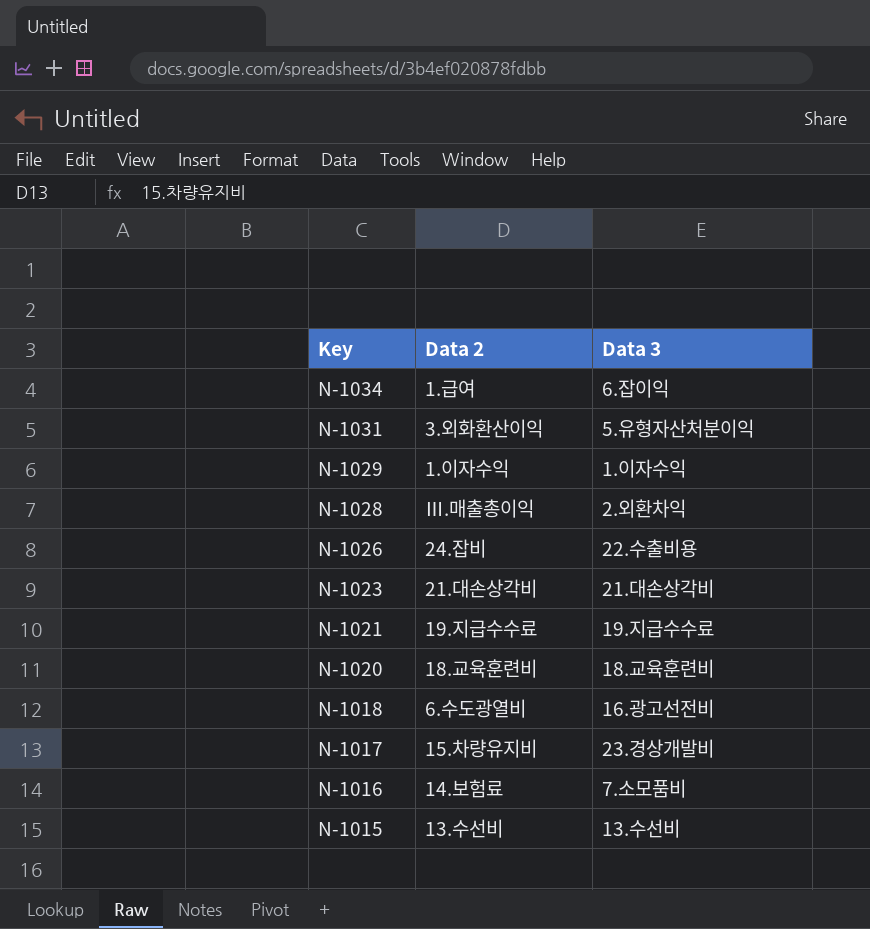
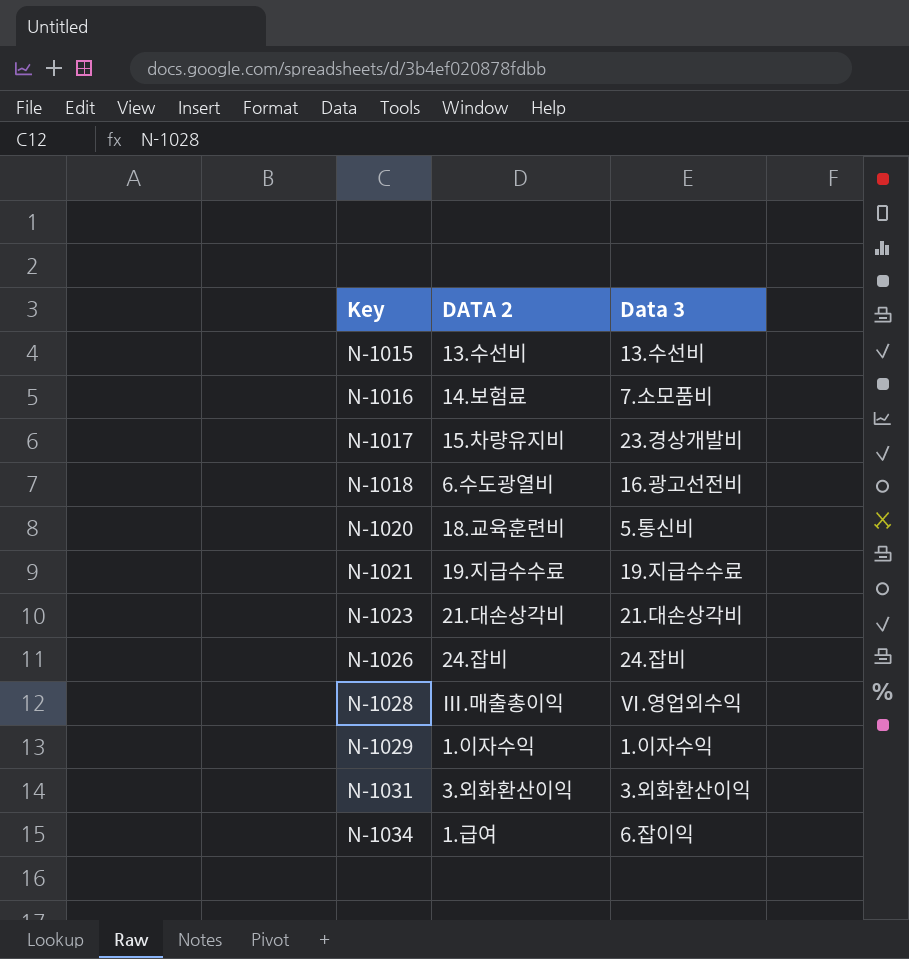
row order: Key descending -> Key ascending
column name: Data 2 -> DATA 2
N-1020 | Data 3: 18.교육훈련비 -> 5.통신비
N-1026 | Data 3: 22.수출비용 -> 24.잡비
N-1028 | Data 3: 2.외환차익 -> Ⅵ.영업외수익
N-1031 | Data 3: 5.유형자산처분이익 -> 3.외화환산이익

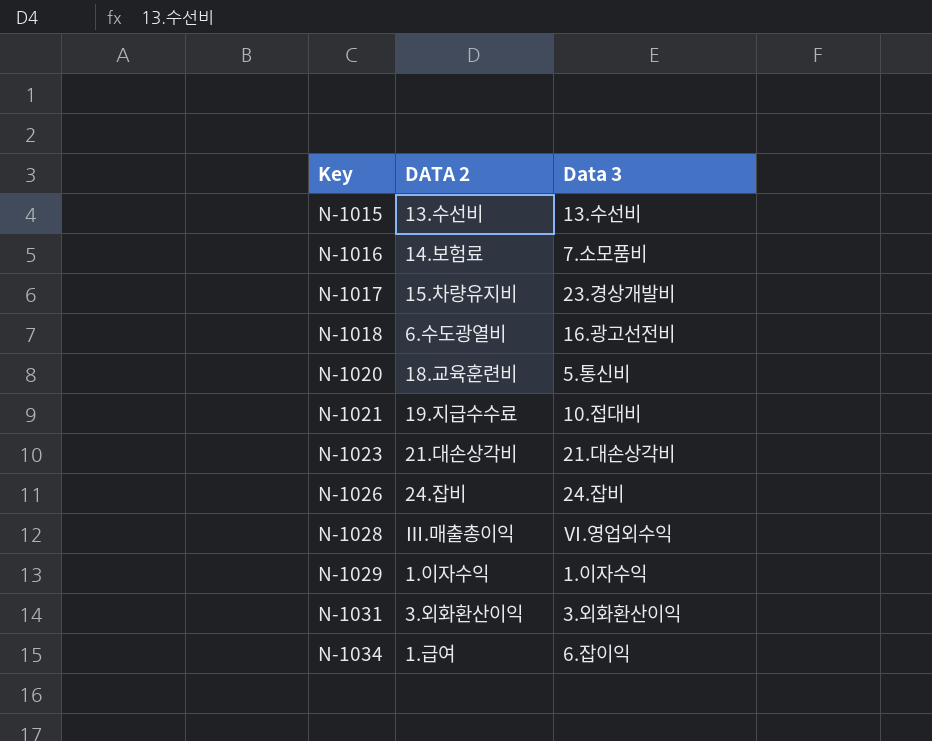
N-1021 | Data 3: 19.지급수수료 -> 10.접대비

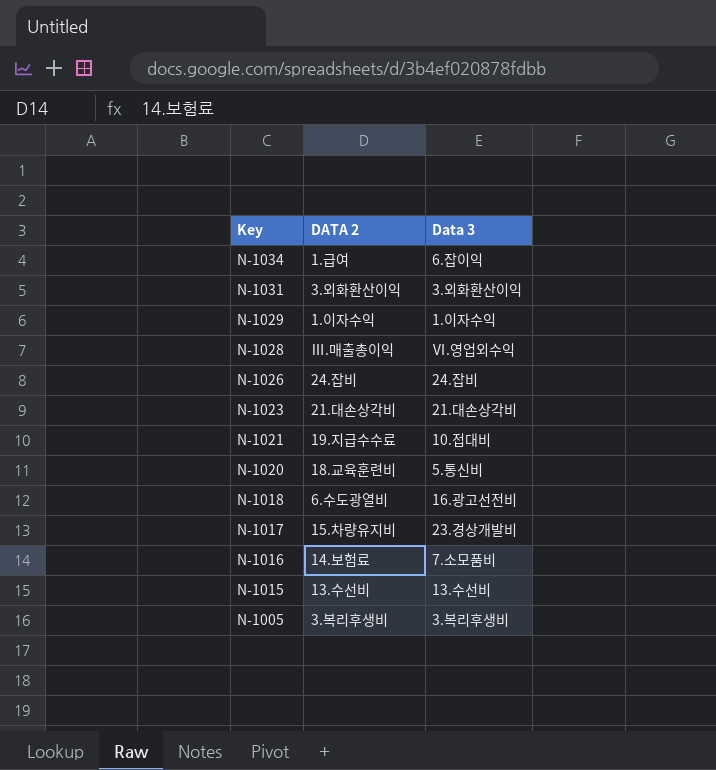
row order: Key ascending -> Key descending
row N-1005: none -> 3.복리후생비 | 3.복리후생비

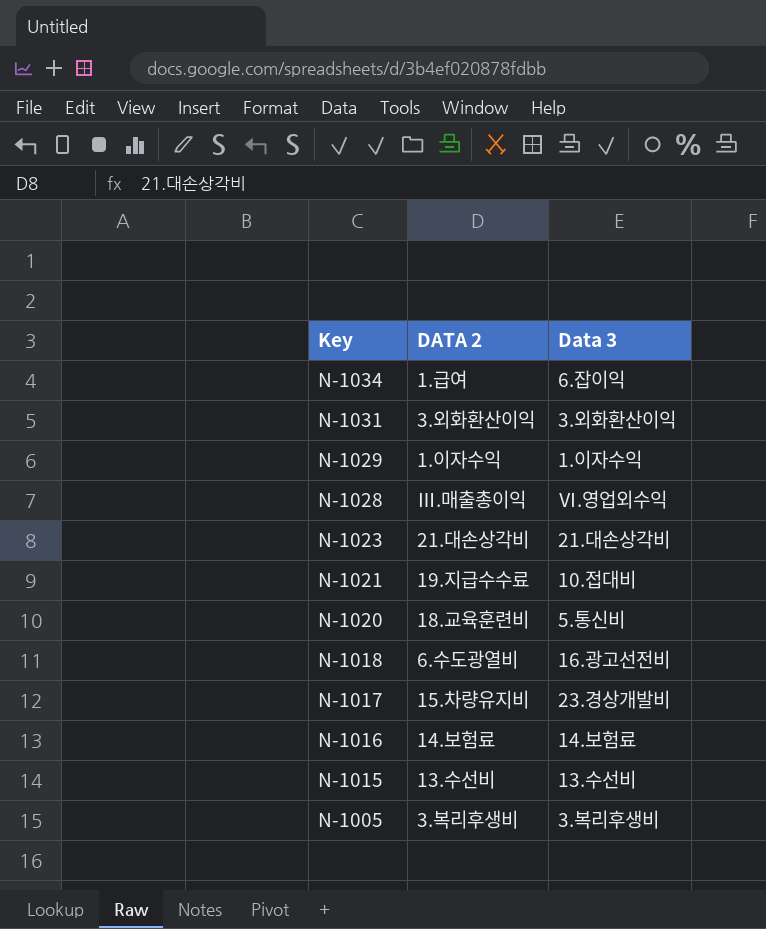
row N-1026: 24.잡비 | 24.잡비 -> none
N-1016 | Data 3: 7.소모품비 -> 14.보험료

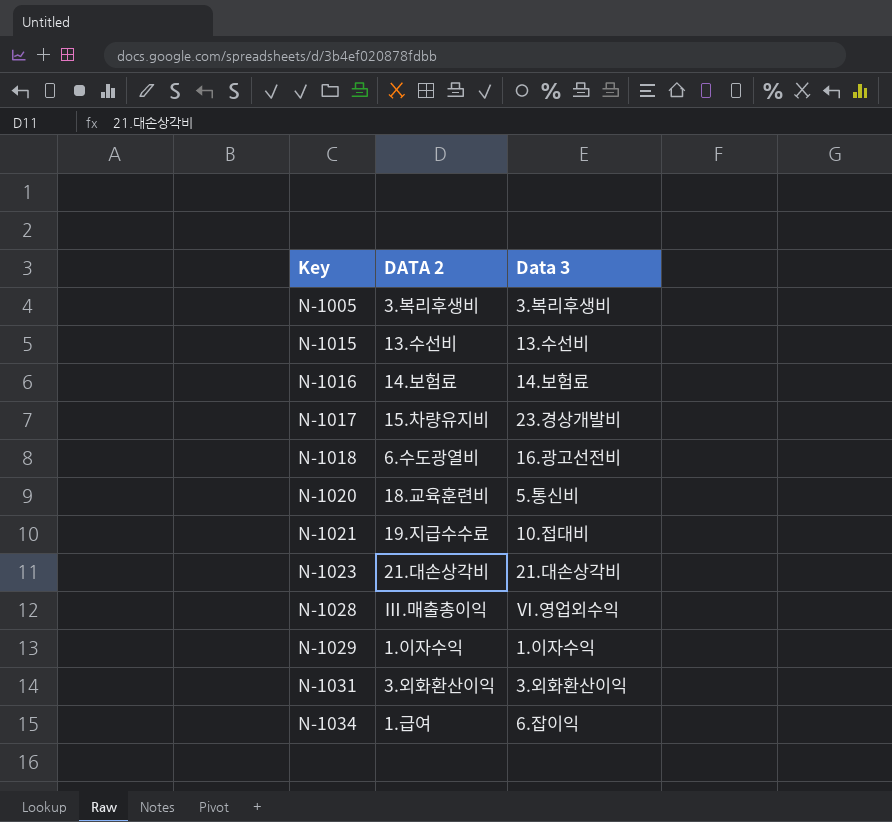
row order: Key descending -> Key ascending

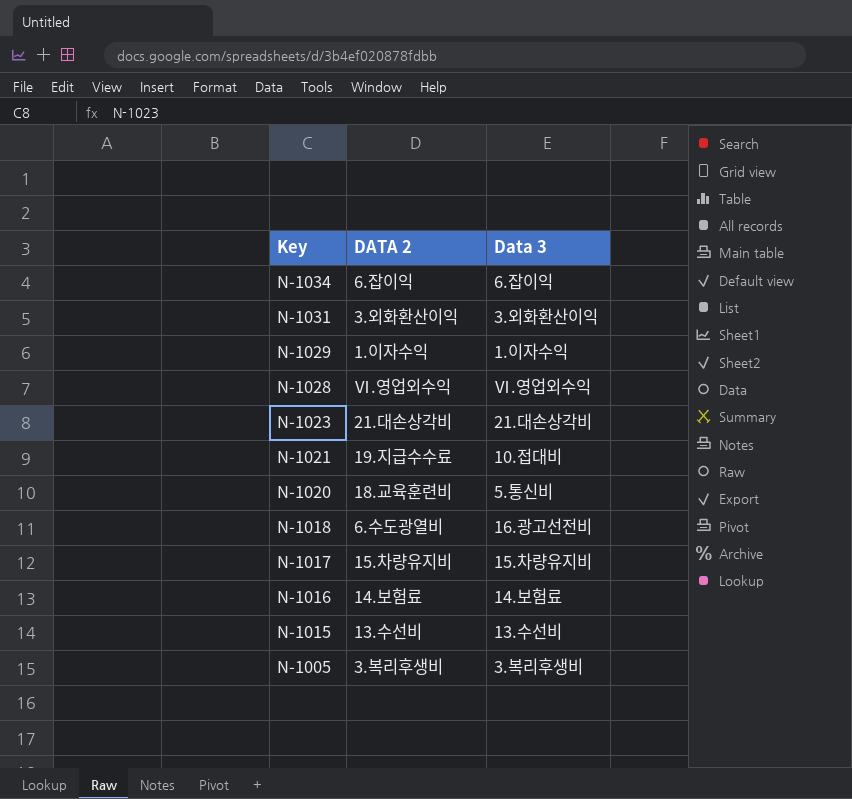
row order: Key ascending -> Key descending
N-1034 | DATA 2: 1.급여 -> 6.잡이익
N-1028 | DATA 2: Ⅲ.매출총이익 -> Ⅵ.영업외수익
N-1017 | Data 3: 23.경상개발비 -> 15.차량유지비

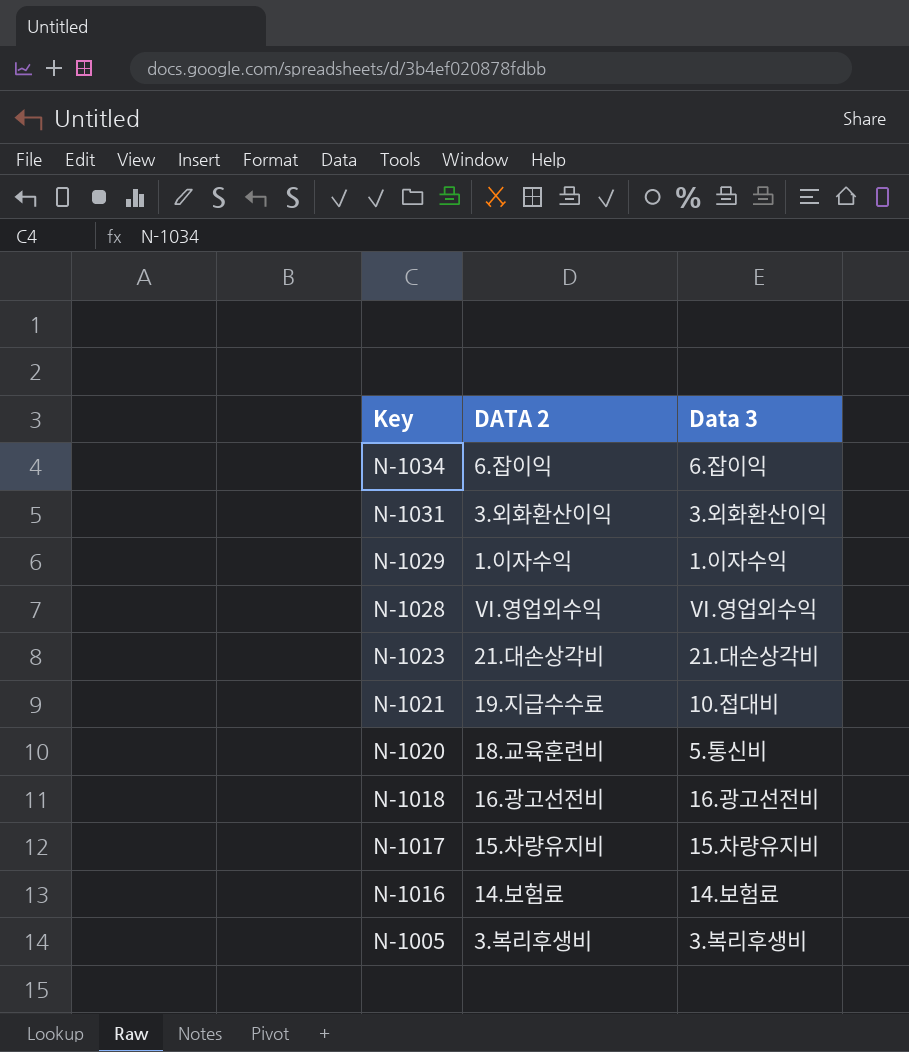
row N-1015: 13.수선비 | 13.수선비 -> none
N-1018 | DATA 2: 6.수도광열비 -> 16.광고선전비

